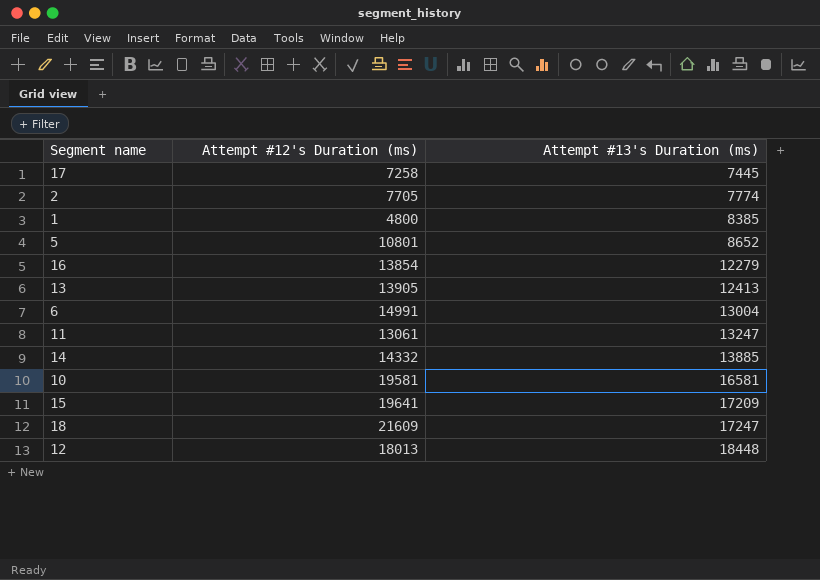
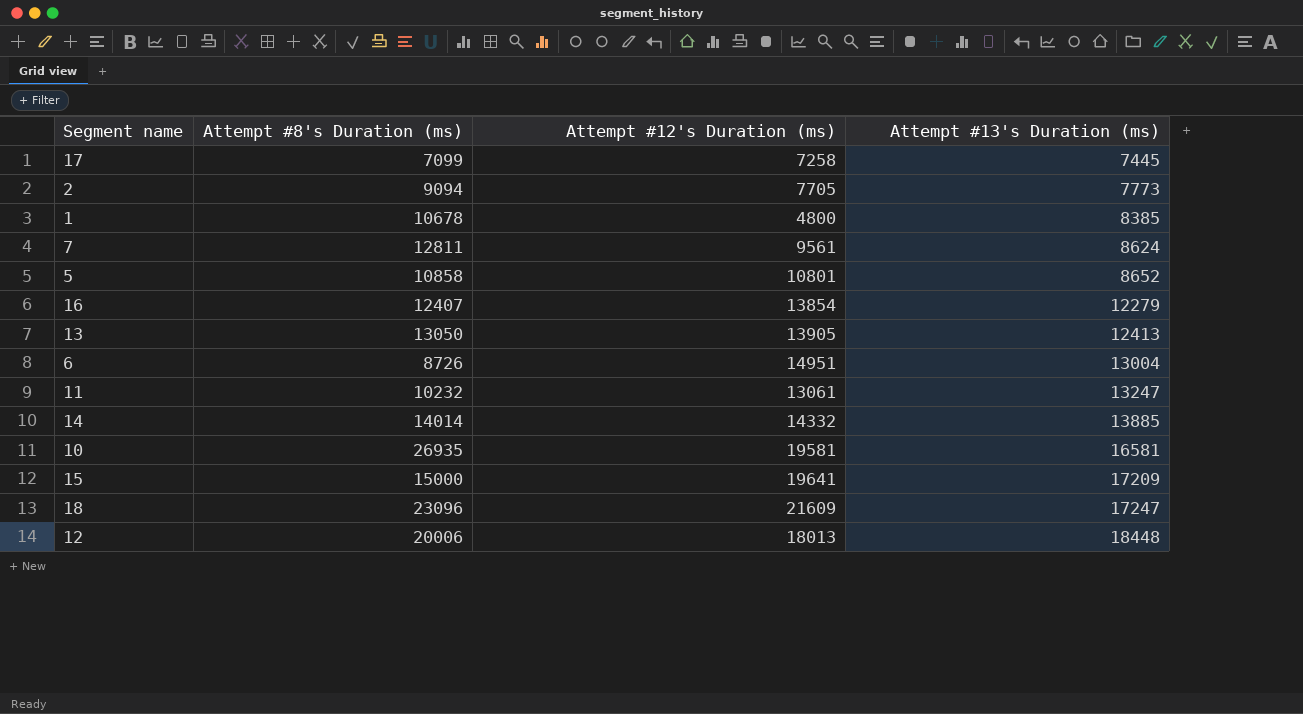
column Attempt #8's Duration (ms) | position: none -> 2
2 | Attempt #13's Duration (ms): 7774 -> 7773
row 7: none -> 12811 | 9561 | 8624
6 | Attempt #12's Duration (ms): 14991 -> 14951

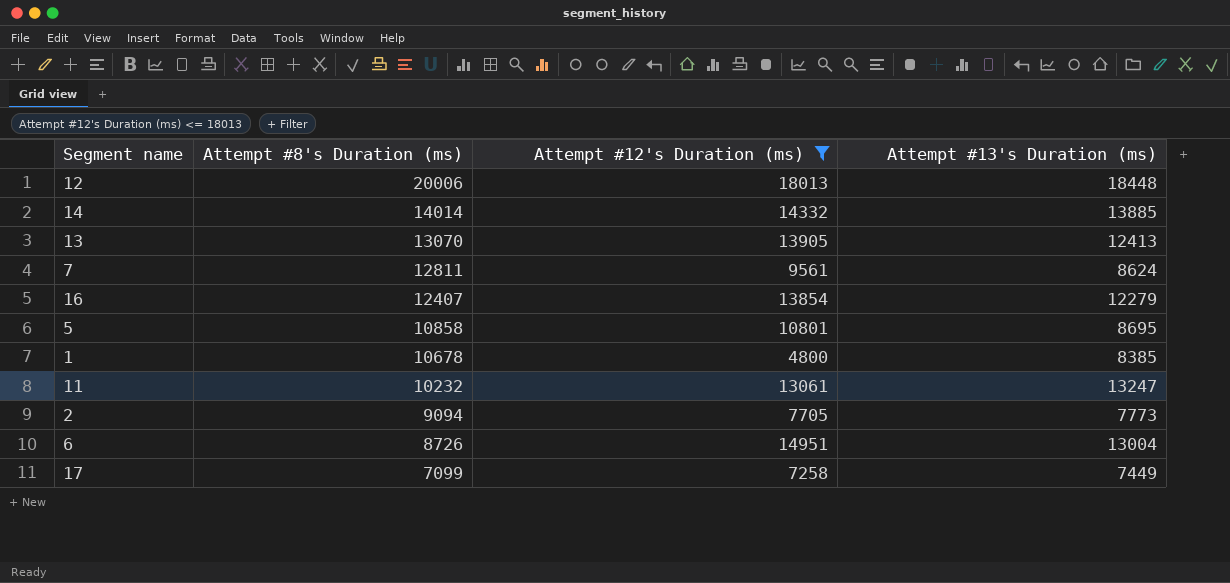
filter: none -> Attempt #12's Duration (ms) <= 18013
row order: Attempt #13's Duration (ms) ascending -> Attempt #8's Duration (ms) descending
13 | Attempt #8's Duration (ms): 13050 -> 13070
5 | Attempt #13's Duration (ms): 8652 -> 8695
17 | Attempt #13's Duration (ms): 7445 -> 7449

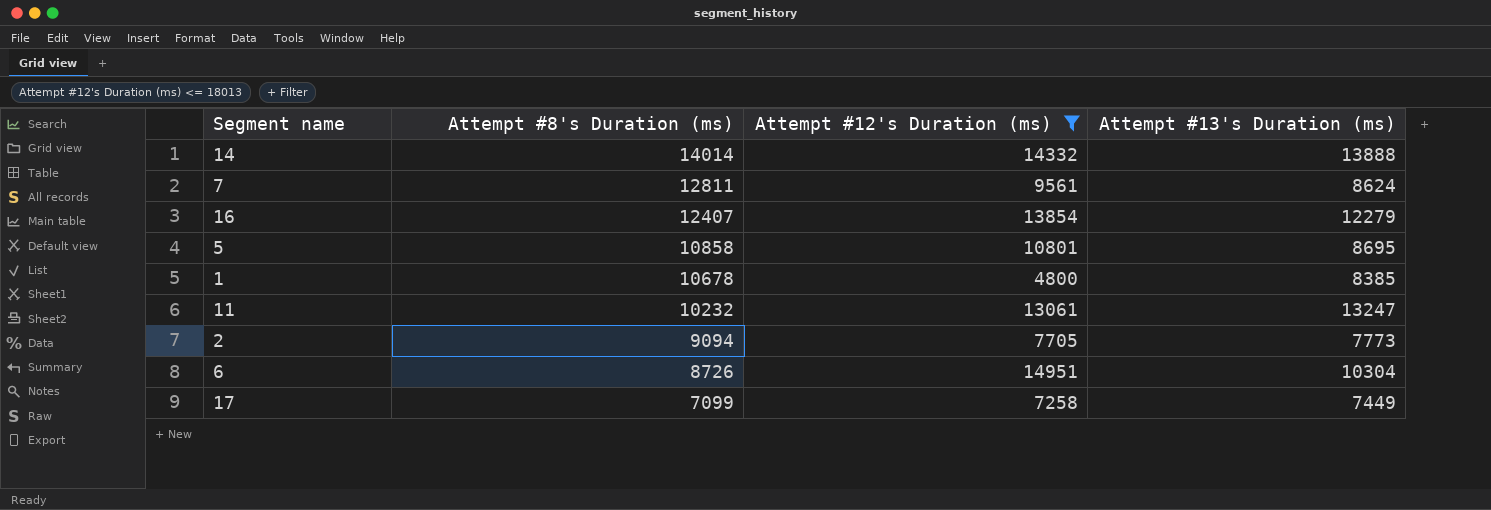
row 12: 20006 | 18013 | 18448 -> none
row 13: 13070 | 13905 | 12413 -> none
14 | Attempt #13's Duration (ms): 13885 -> 13888
6 | Attempt #13's Duration (ms): 13004 -> 10304

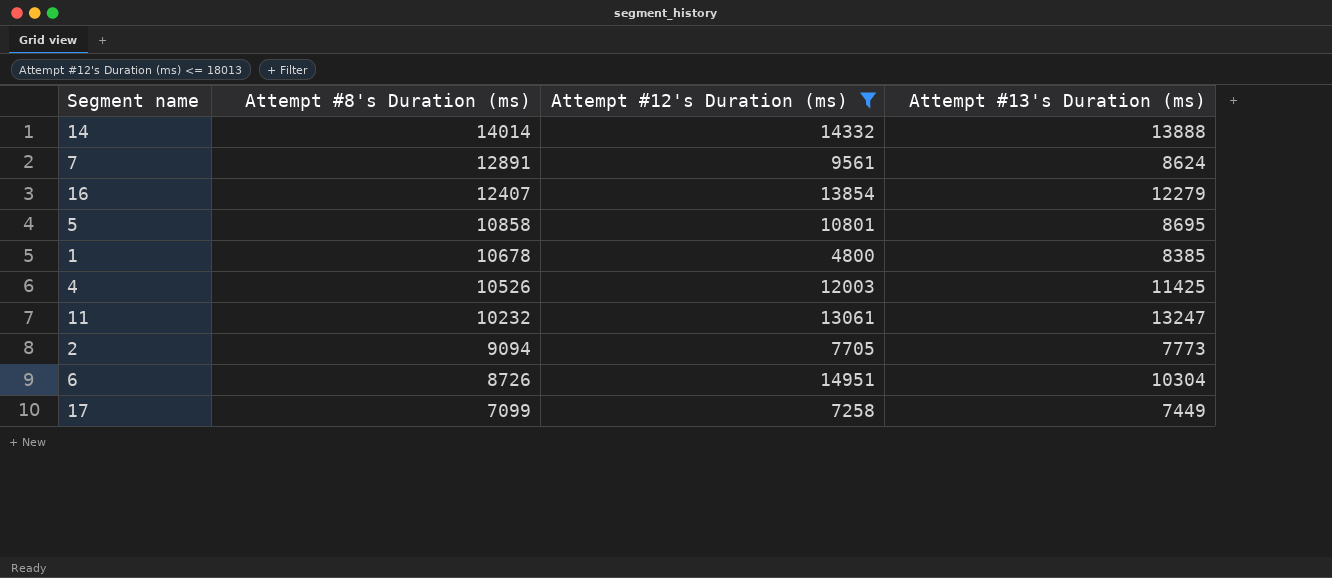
7 | Attempt #8's Duration (ms): 12811 -> 12891
row 4: none -> 10526 | 12003 | 11425

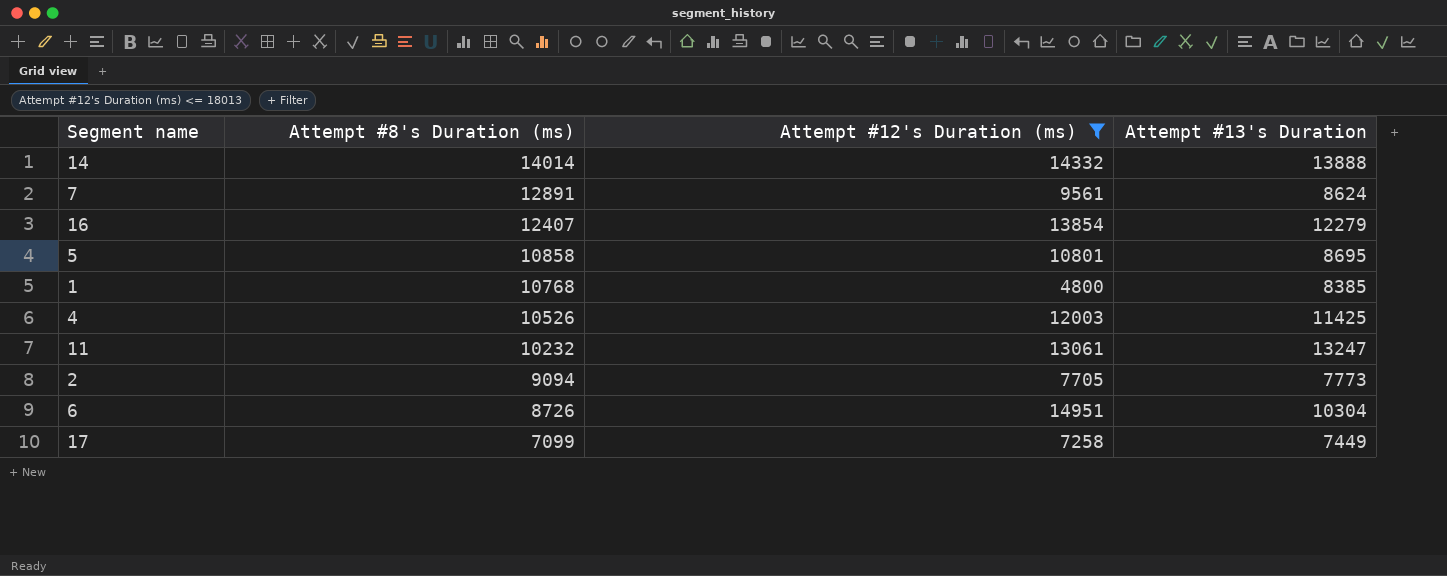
column name: Attempt #13's Duration (ms) -> Attempt #13's Duration
1 | Attempt #8's Duration (ms): 10678 -> 10768

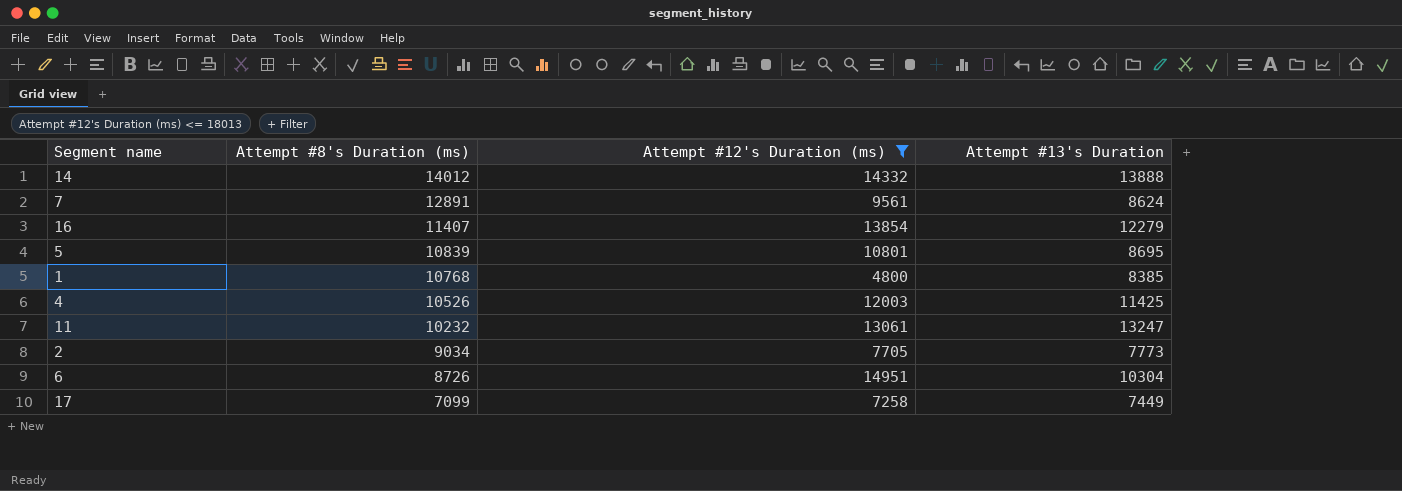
14 | Attempt #8's Duration (ms): 14014 -> 14012
16 | Attempt #8's Duration (ms): 12407 -> 11407
5 | Attempt #8's Duration (ms): 10858 -> 10839
2 | Attempt #8's Duration (ms): 9094 -> 9034

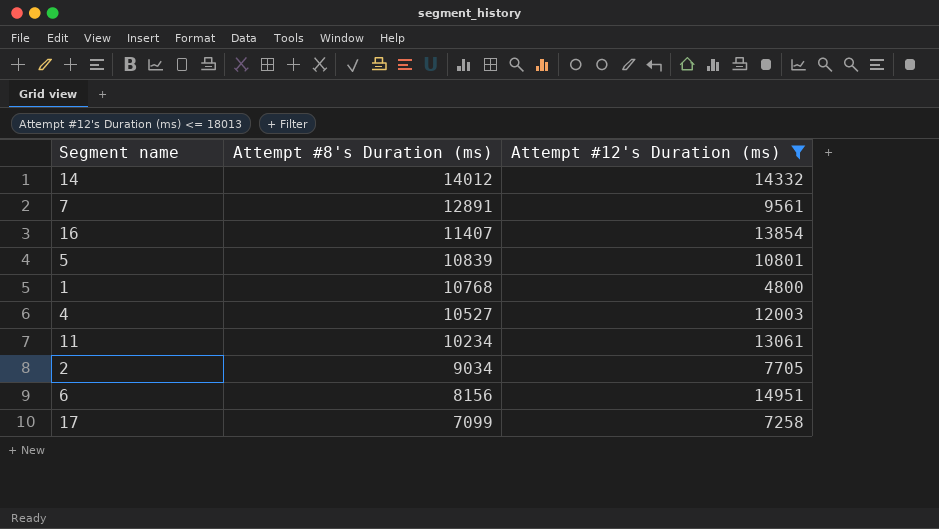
column Attempt #13's Duration | position: 4 -> none
4 | Attempt #8's Duration (ms): 10526 -> 10527
11 | Attempt #8's Duration (ms): 10232 -> 10234
6 | Attempt #8's Duration (ms): 8726 -> 8156

